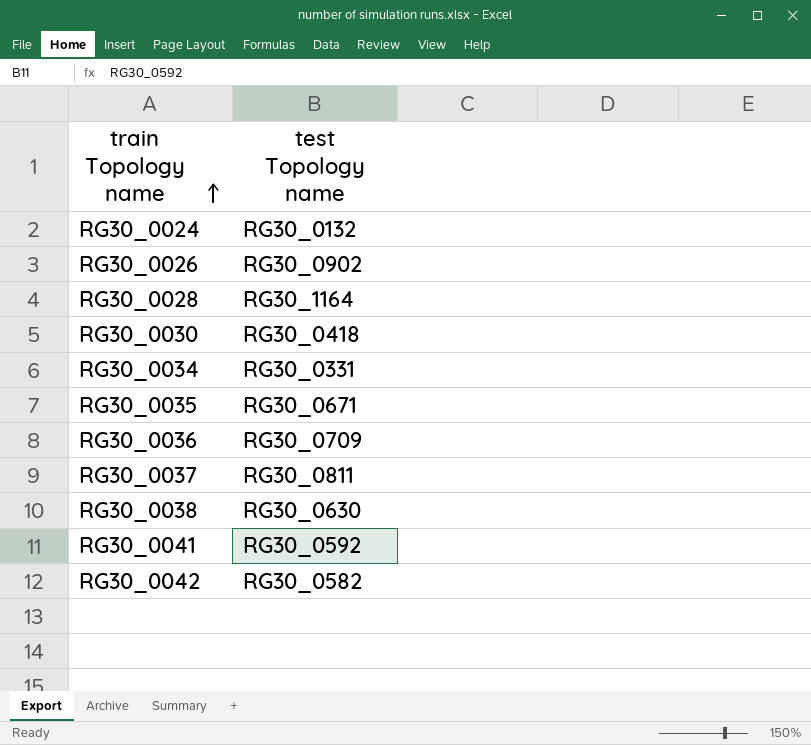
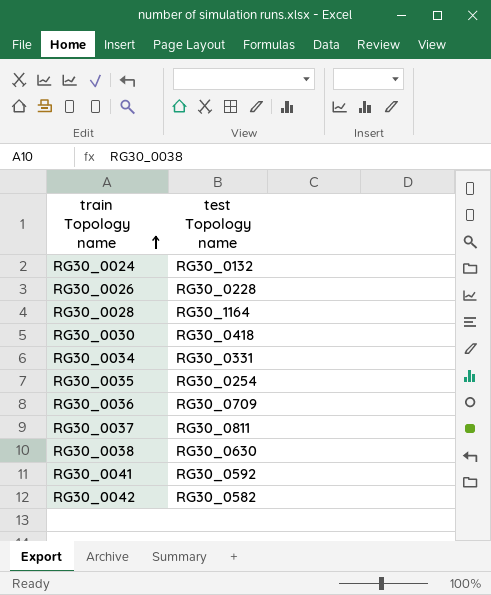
RG30_0026 | test Topology name: RG30_0902 -> RG30_0228
RG30_0035 | test Topology name: RG30_0671 -> RG30_0254

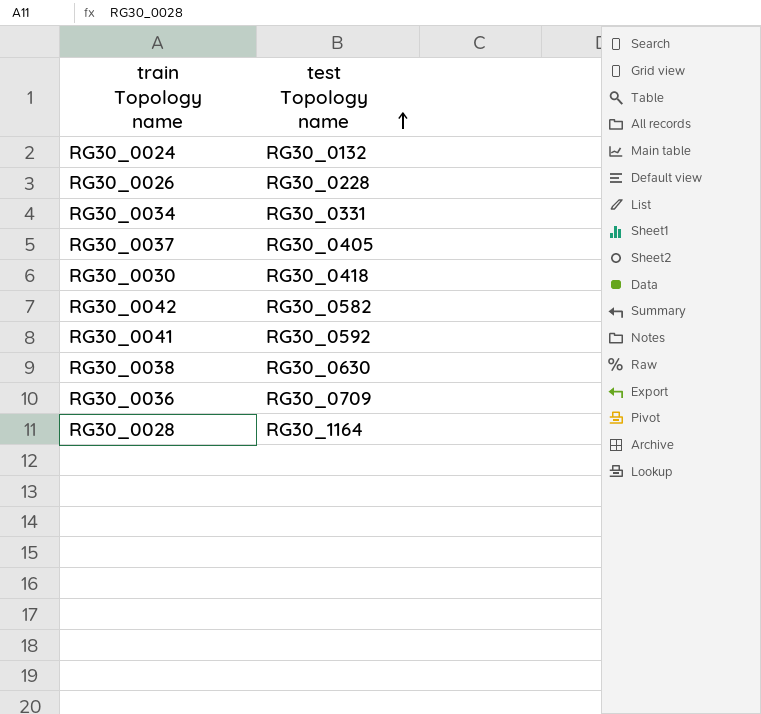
row order: train Topology name ascending -> test Topology name ascending
row RG30_0035: RG30_0254 -> none
RG30_0037 | test Topology name: RG30_0811 -> RG30_0405

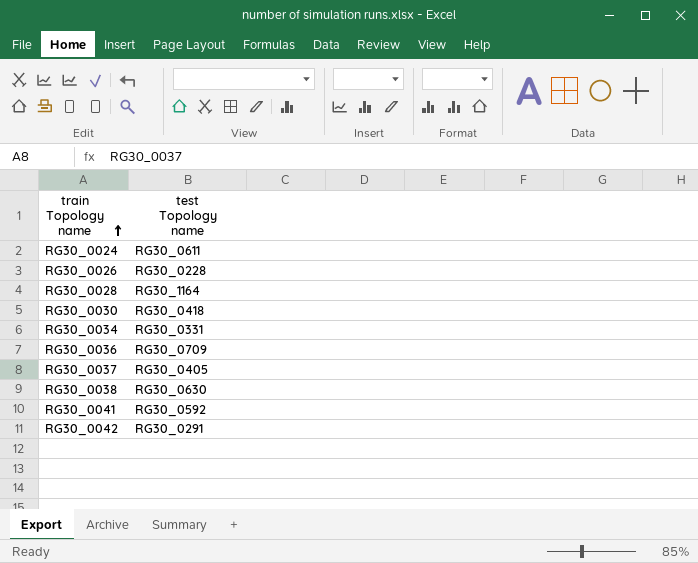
row order: test Topology name ascending -> train Topology name ascending
RG30_0024 | test Topology name: RG30_0132 -> RG30_0611
RG30_0042 | test Topology name: RG30_0582 -> RG30_0291

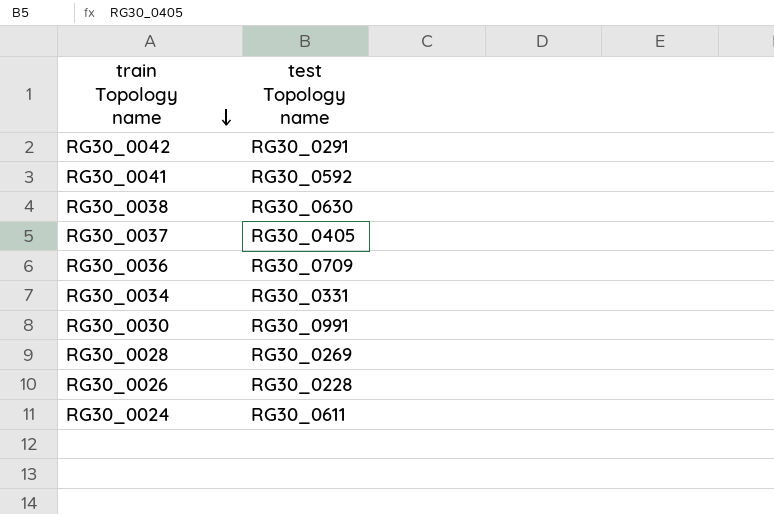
row order: train Topology name ascending -> train Topology name descending
RG30_0030 | test Topology name: RG30_0418 -> RG30_0991
RG30_0028 | test Topology name: RG30_1164 -> RG30_0269

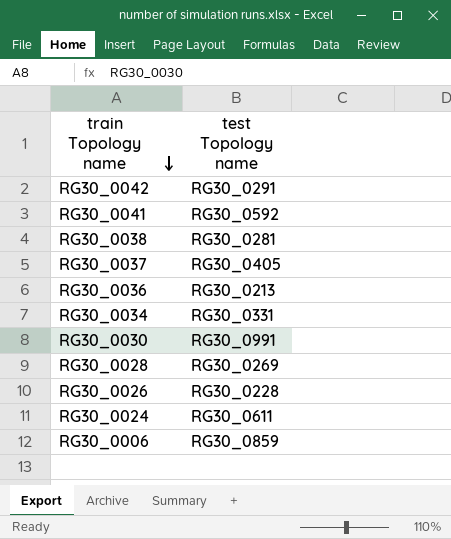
RG30_0038 | test Topology name: RG30_0630 -> RG30_0281
RG30_0036 | test Topology name: RG30_0709 -> RG30_0213
row RG30_0006: none -> RG30_0859

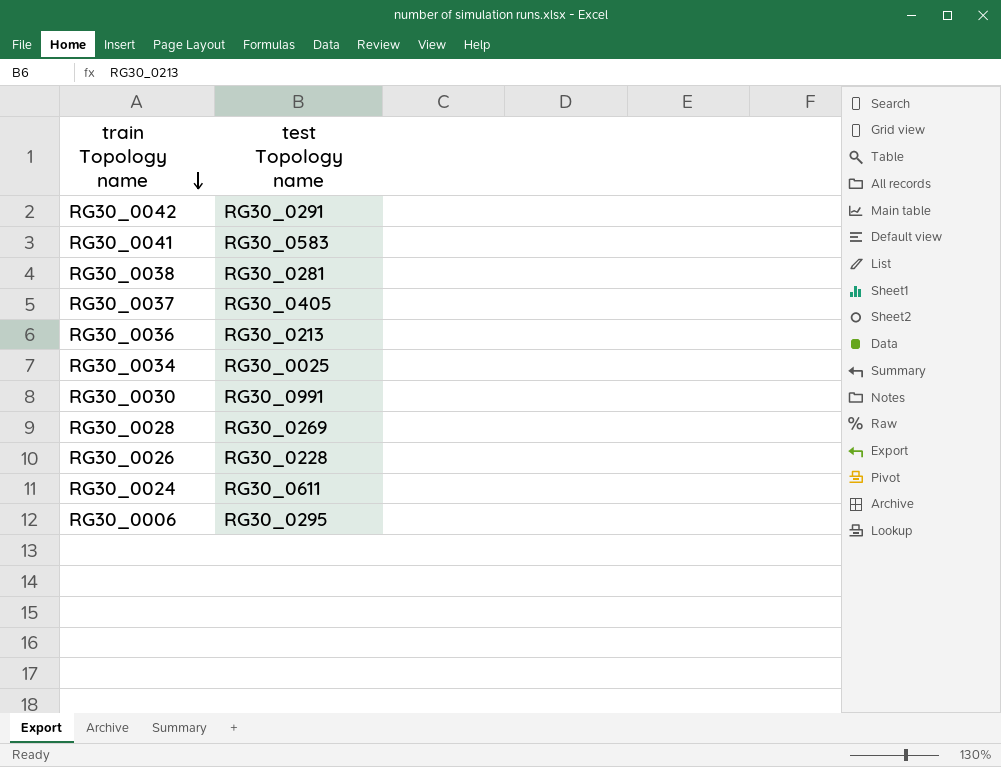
RG30_0041 | test Topology name: RG30_0592 -> RG30_0583
RG30_0034 | test Topology name: RG30_0331 -> RG30_0025
RG30_0006 | test Topology name: RG30_0859 -> RG30_0295

